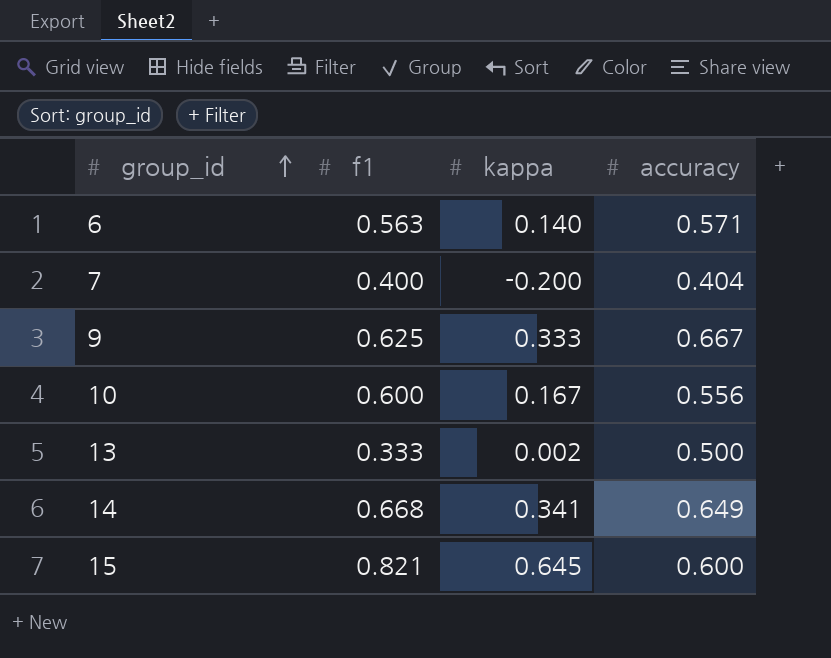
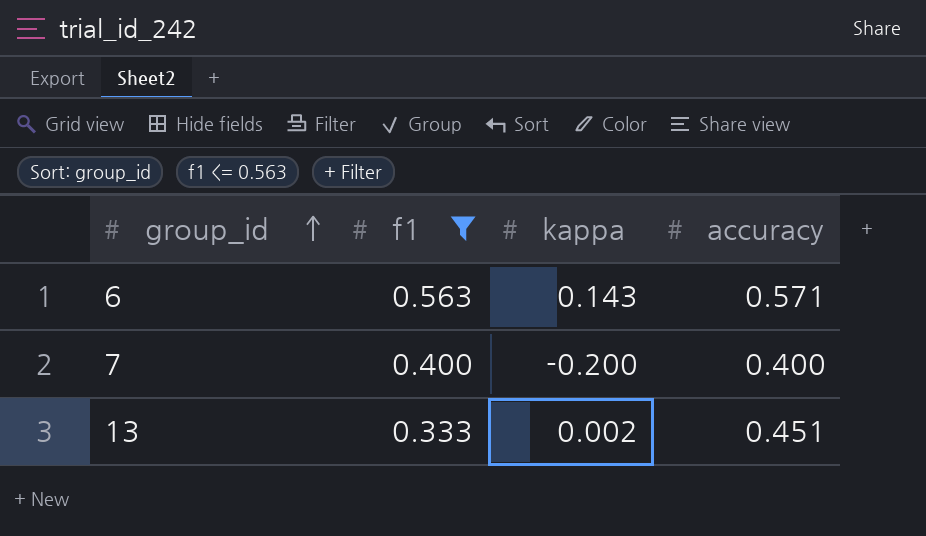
filter: none -> f1 <= 0.563
6 | kappa: 0.140 -> 0.143
7 | accuracy: 0.404 -> 0.400
13 | accuracy: 0.500 -> 0.451

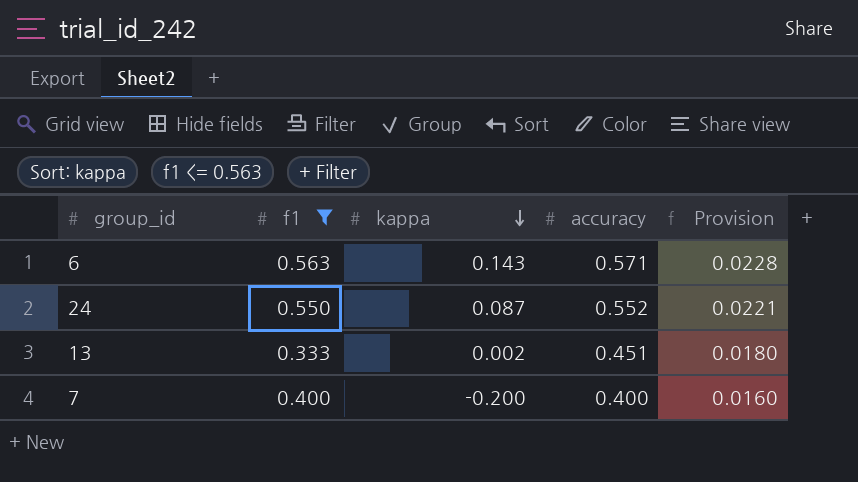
row order: group_id ascending -> kappa descending
column Provision | formula: none -> [accuracy] * 0.04
row 24: none -> 0.550 | 0.087 | 0.552 | 0.0221

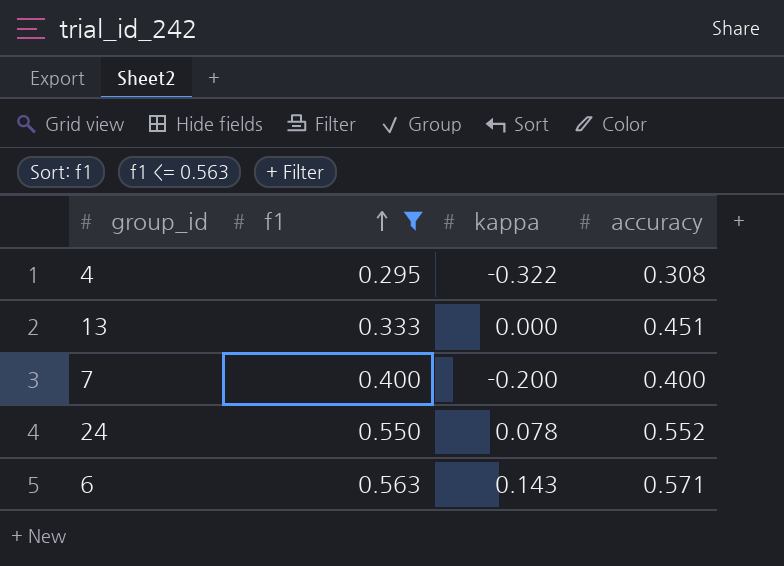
row order: kappa descending -> f1 ascending
column Provision | formula: [accuracy] * 0.04 -> none
row 4: none -> 0.295 | -0.322 | 0.308
13 | kappa: 0.002 -> 0.000
24 | kappa: 0.087 -> 0.078

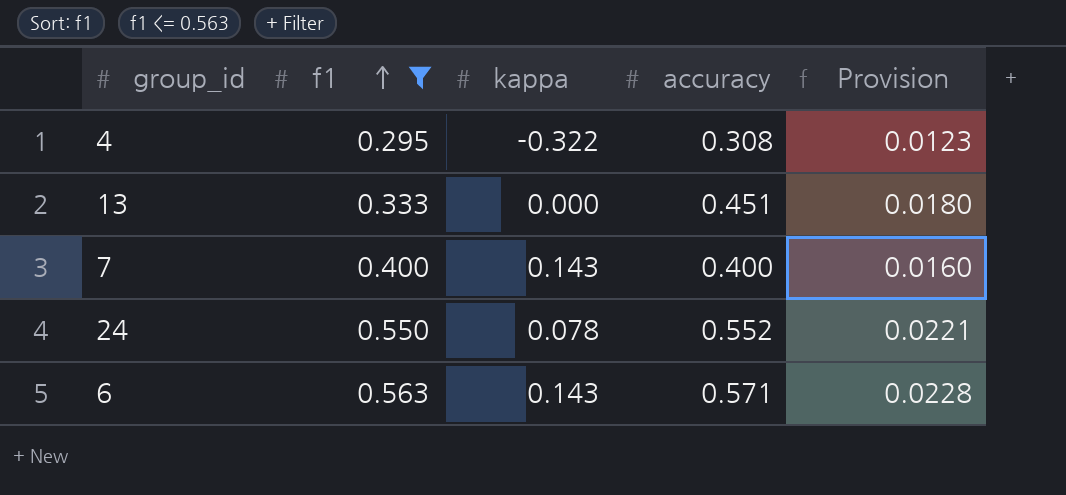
column Provision | formula: none -> [accuracy] * 0.04
7 | kappa: -0.200 -> 0.143

